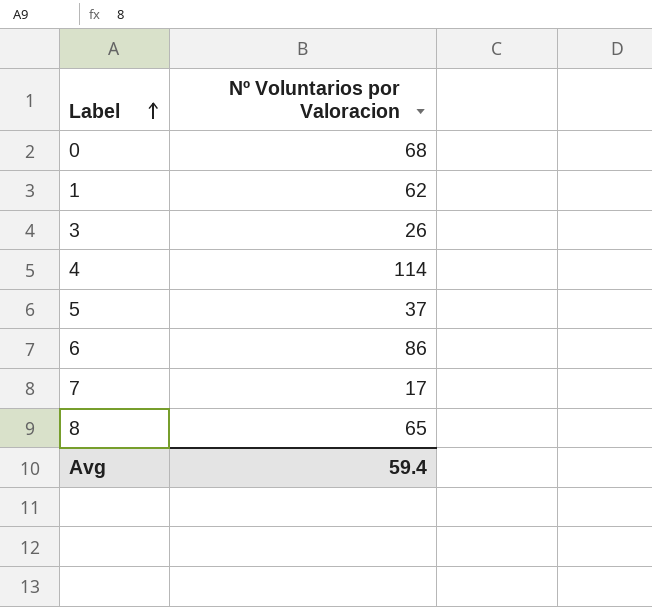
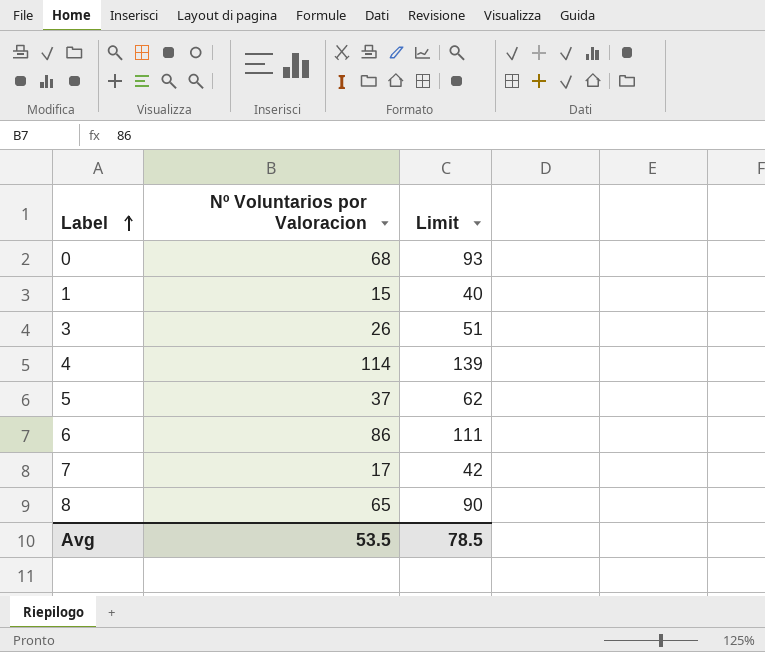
column Limit | formula: none -> [Nº Voluntarios por Valoracion] + 25
1 | Nº Voluntarios por Valoracion: 62 -> 15
Avg | Nº Voluntarios por Valoracion: 59.4 -> 53.5

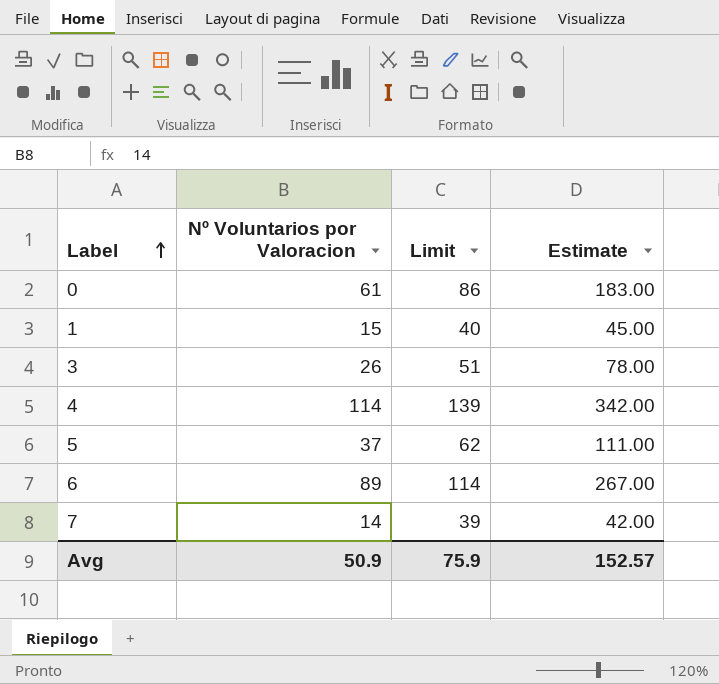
column Estimate | formula: none -> [Nº Voluntarios por Valoracion] * 3
row 8: 65 | 90 -> none
0 | Nº Voluntarios por Valoracion: 68 -> 61
0 | Limit: 93 -> 86
6 | Nº Voluntarios por Valoracion: 86 -> 89
6 | Limit: 111 -> 114
7 | Nº Voluntarios por Valoracion: 17 -> 14
7 | Limit: 42 -> 39
Avg | Nº Voluntarios por Valoracion: 53.5 -> 50.9
Avg | Limit: 78.5 -> 75.9

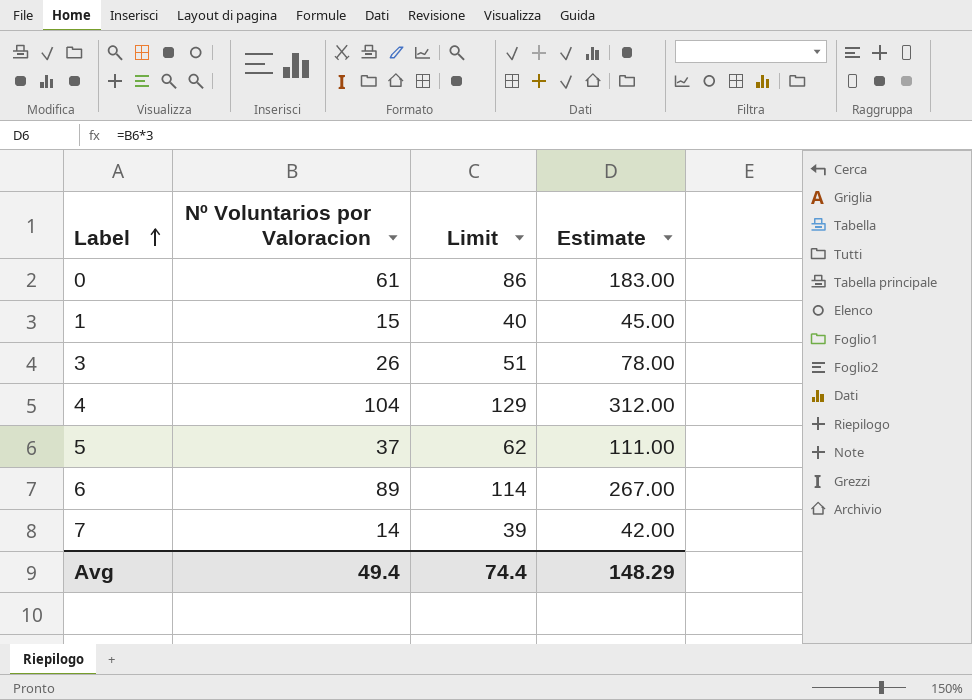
4 | Nº Voluntarios por Valoracion: 114 -> 104
4 | Limit: 139 -> 129
4 | Estimate: 342.00 -> 312.00
Avg | Nº Voluntarios por Valoracion: 50.9 -> 49.4
Avg | Limit: 75.9 -> 74.4
Avg | Estimate: 152.57 -> 148.29

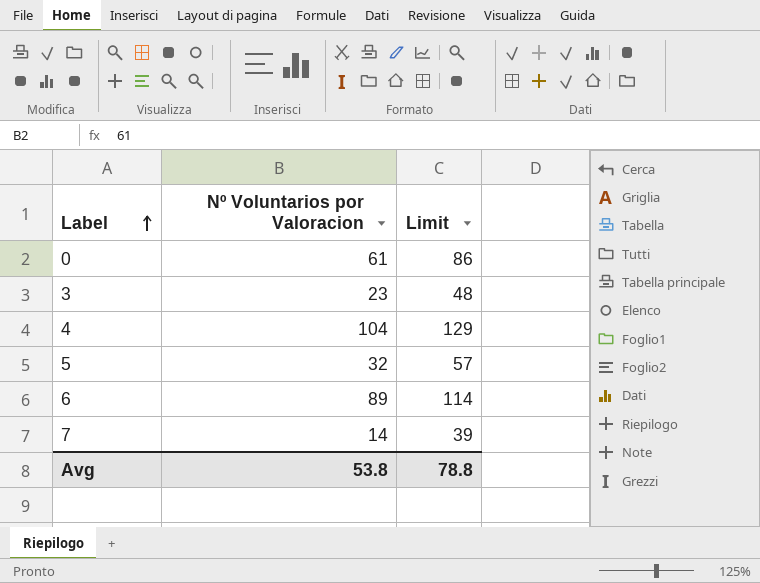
column Estimate | formula: [Nº Voluntarios por Valoracion] * 3 -> none
row 1: 15 | 40 | 45.00 -> none
3 | Nº Voluntarios por Valoracion: 26 -> 23
3 | Limit: 51 -> 48
5 | Nº Voluntarios por Valoracion: 37 -> 32
5 | Limit: 62 -> 57
Avg | Nº Voluntarios por Valoracion: 49.4 -> 53.8
Avg | Limit: 74.4 -> 78.8

